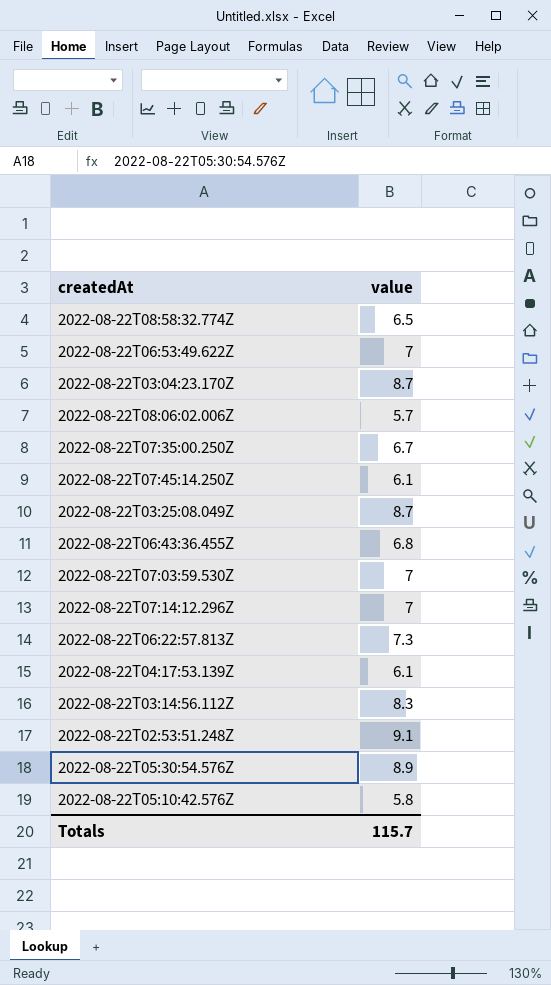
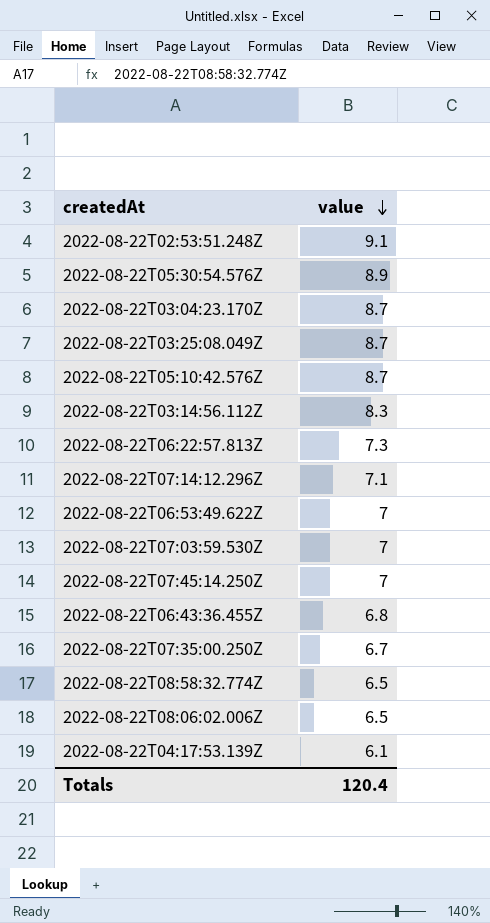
row order: none -> value descending
2022-08-22T05:10:42.576Z | value: 5.8 -> 8.7
2022-08-22T07:14:12.296Z | value: 7 -> 7.1
2022-08-22T07:45:14.250Z | value: 6.1 -> 7
2022-08-22T08:06:02.006Z | value: 5.7 -> 6.5
Totals | value: 115.7 -> 120.4

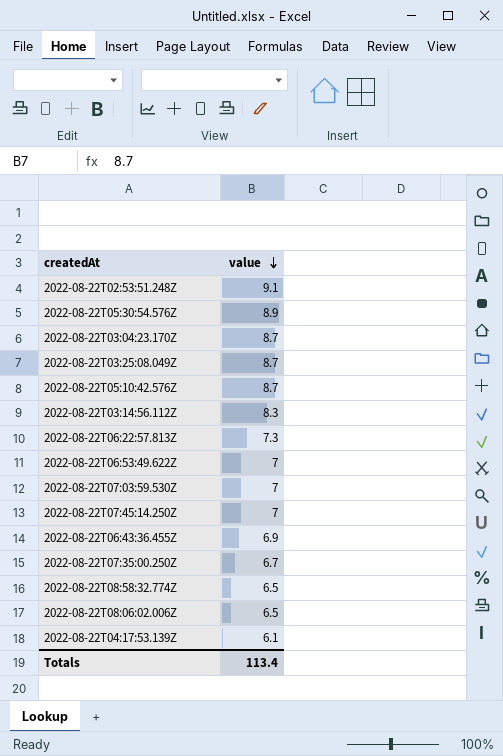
row 2022-08-22T07:14:12.296Z: 7.1 -> none
2022-08-22T06:43:36.455Z | value: 6.8 -> 6.9
Totals | value: 120.4 -> 113.4

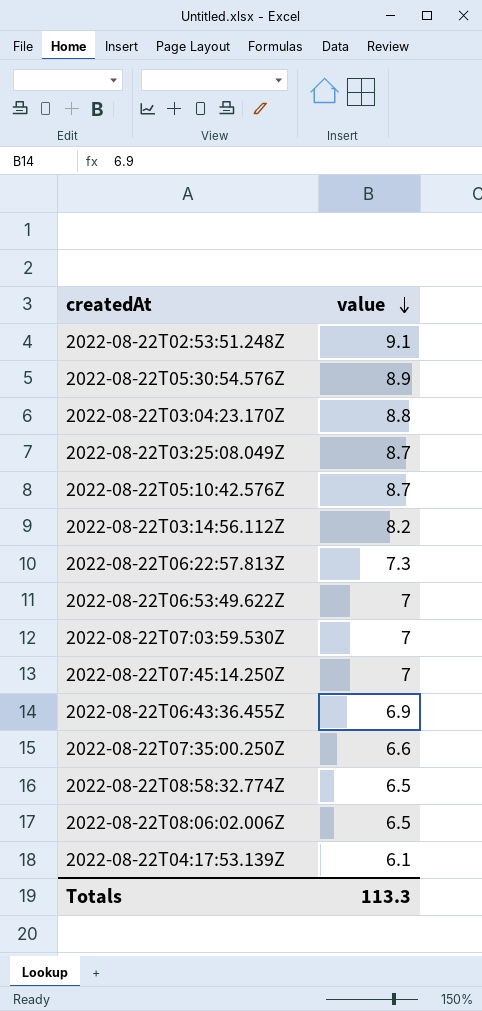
2022-08-22T03:04:23.170Z | value: 8.7 -> 8.8
2022-08-22T03:14:56.112Z | value: 8.3 -> 8.2
2022-08-22T07:35:00.250Z | value: 6.7 -> 6.6
Totals | value: 113.4 -> 113.3

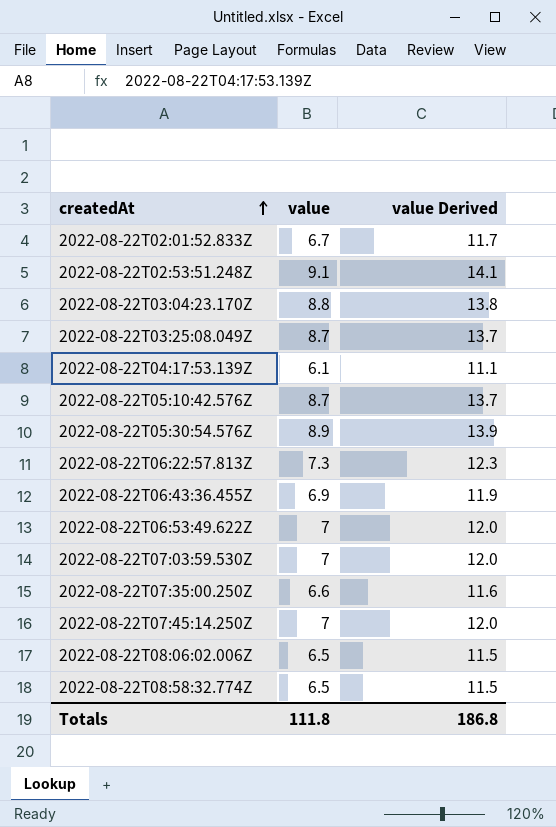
row order: value descending -> createdAt ascending
column value Derived | formula: none -> [value] + 5
row 2022-08-22T03:14:56.112Z: 8.2 -> none
row 2022-08-22T02:01:52.833Z: none -> 6.7 | 11.7
Totals | value: 113.3 -> 111.8

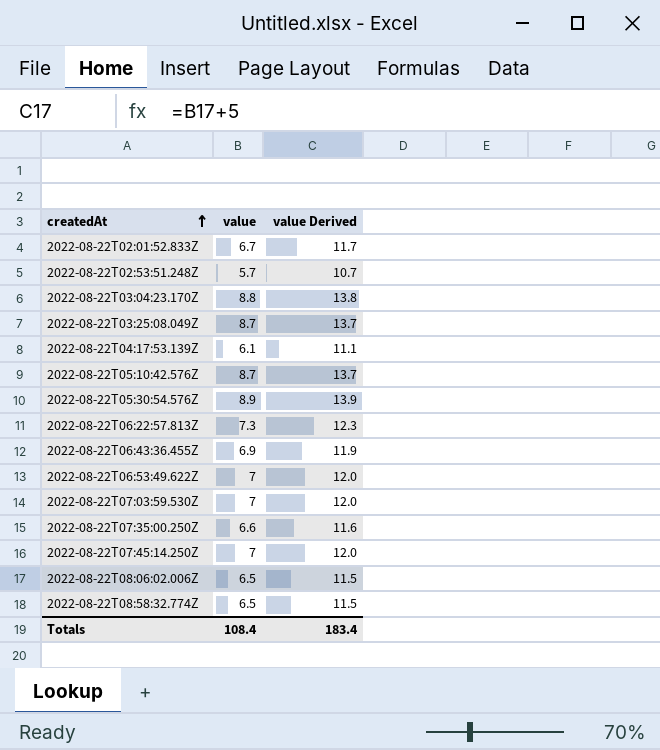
2022-08-22T02:53:51.248Z | value: 9.1 -> 5.7
2022-08-22T02:53:51.248Z | value Derived: 14.1 -> 10.7
Totals | value: 111.8 -> 108.4
Totals | value Derived: 186.8 -> 183.4

